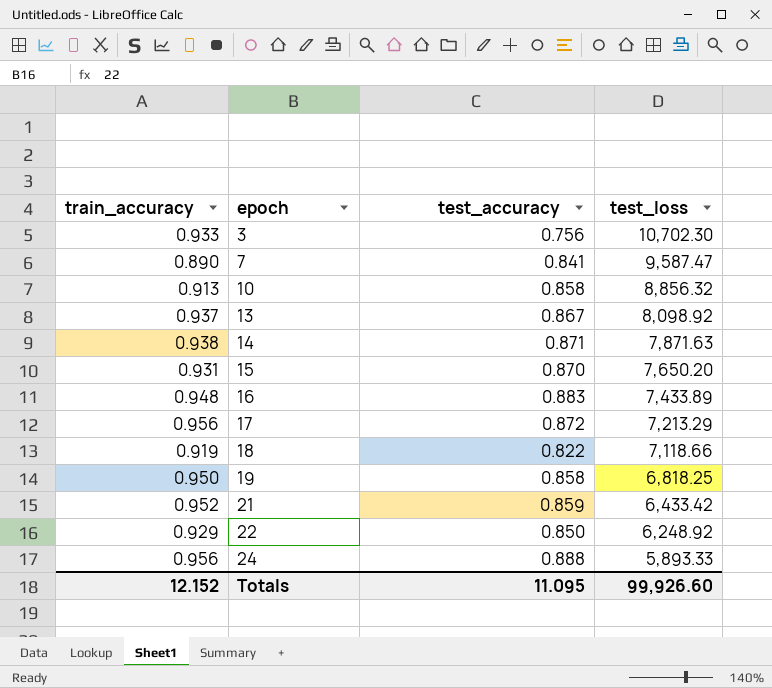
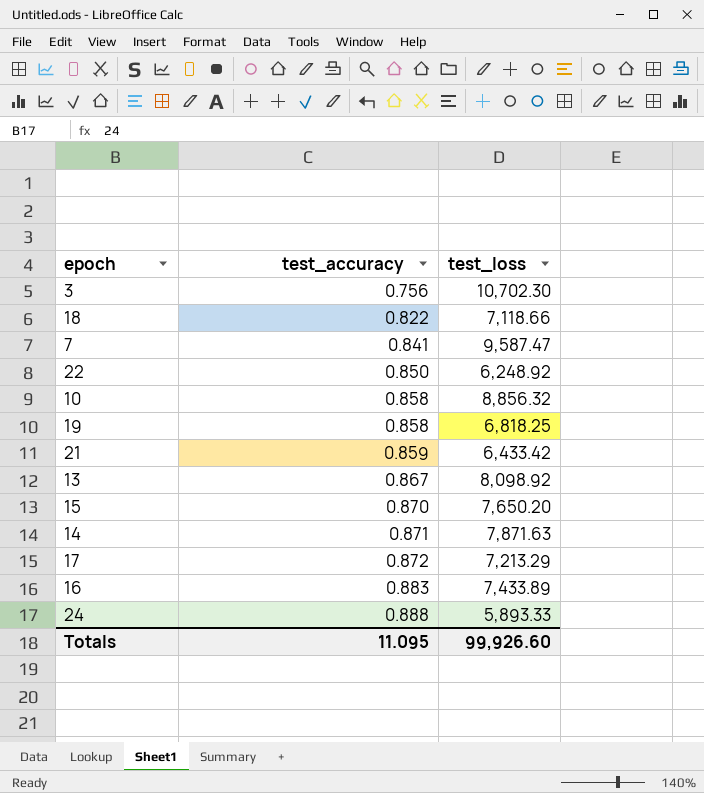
row order: epoch ascending -> test_accuracy ascending
column train_accuracy | position: 1 -> none

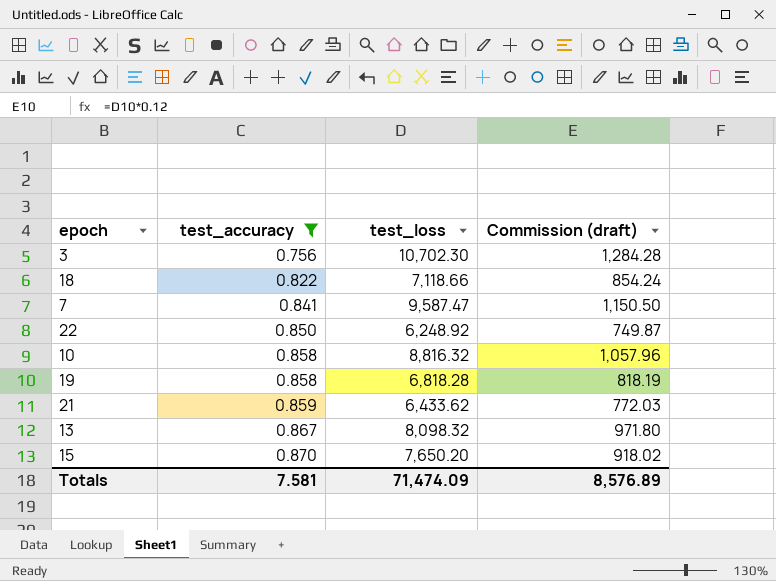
filter: none -> test_accuracy <= 0.870
column Commission (draft) | formula: none -> [test_loss] * 0.12
10 | test_loss: 8,856.32 -> 8,816.32
19 | test_loss: 6,818.25 -> 6,818.28
21 | test_loss: 6,433.42 -> 6,433.62
13 | test_loss: 8,098.92 -> 8,098.32
Totals | test_accuracy: 11.095 -> 7.581
Totals | test_loss: 99,926.60 -> 71,474.09

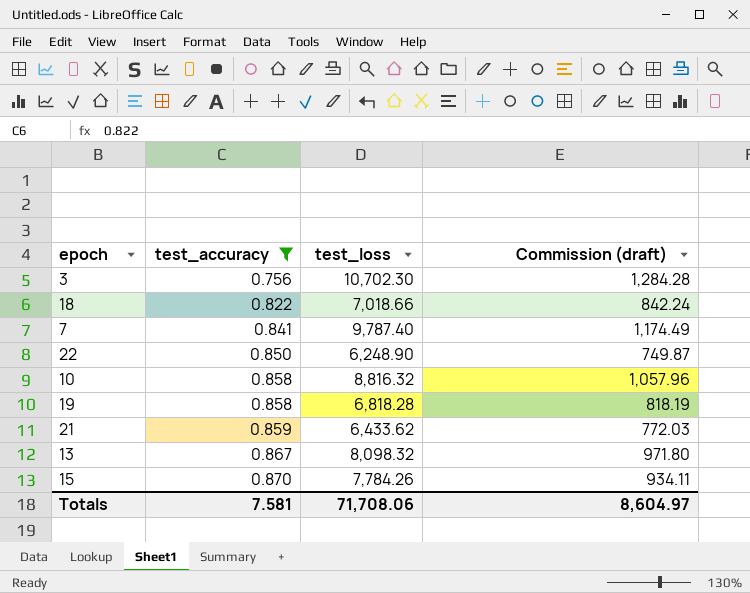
18 | test_loss: 7,118.66 -> 7,018.66
18 | Commission (draft): 854.24 -> 842.24
7 | test_loss: 9,587.47 -> 9,787.40
7 | Commission (draft): 1,150.50 -> 1,174.49
22 | test_loss: 6,248.92 -> 6,248.90
15 | test_loss: 7,650.20 -> 7,784.26
15 | Commission (draft): 918.02 -> 934.11
Totals | test_loss: 71,474.09 -> 71,708.06
Totals | Commission (draft): 8,576.89 -> 8,604.97

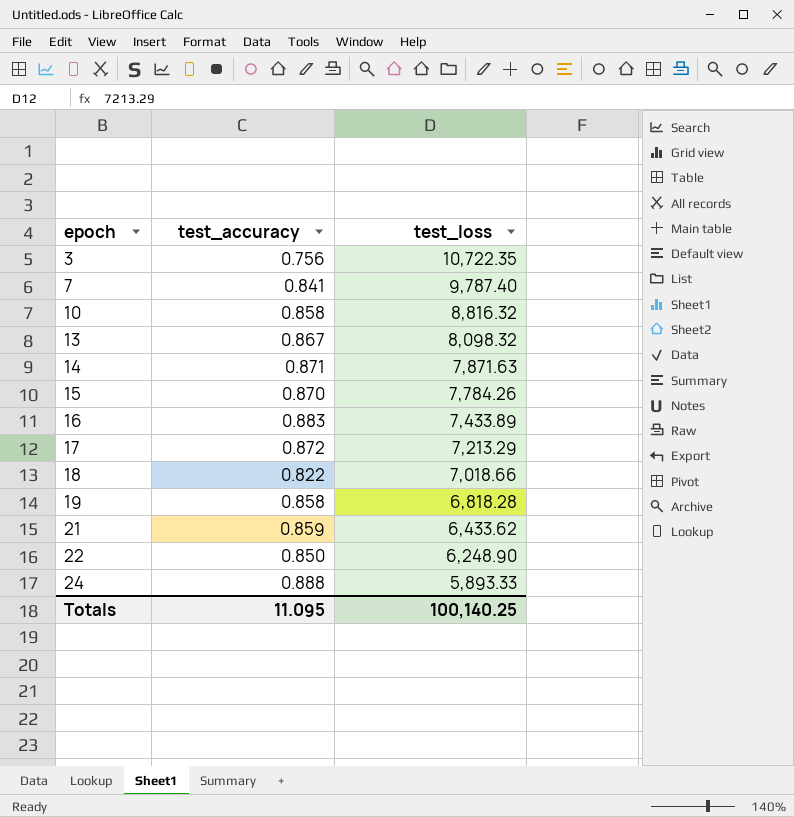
filter: test_accuracy <= 0.870 -> none
row order: test_accuracy ascending -> epoch ascending
column Commission (draft) | formula: [test_loss] * 0.12 -> none
3 | test_loss: 10,702.30 -> 10,722.35
Totals | test_accuracy: 7.581 -> 11.095
Totals | test_loss: 71,708.06 -> 100,140.25

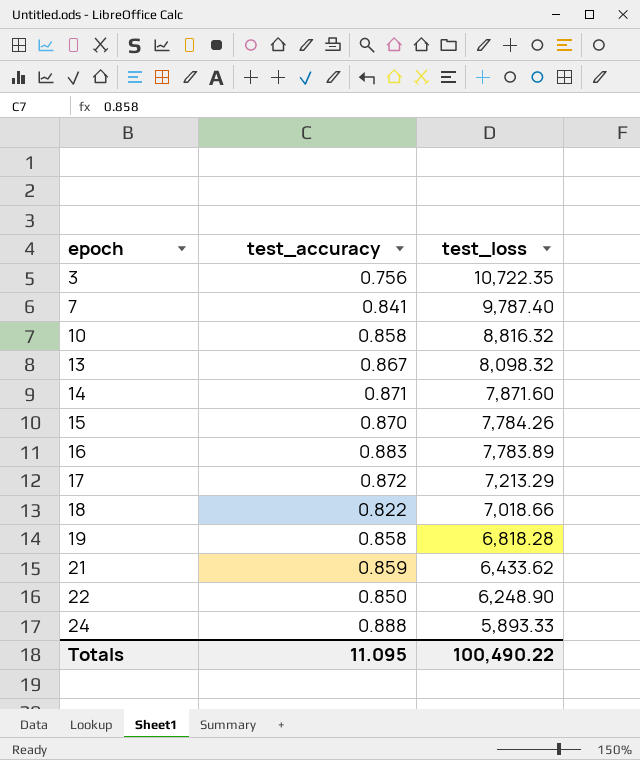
14 | test_loss: 7,871.63 -> 7,871.60
16 | test_loss: 7,433.89 -> 7,783.89
Totals | test_loss: 100,140.25 -> 100,490.22

